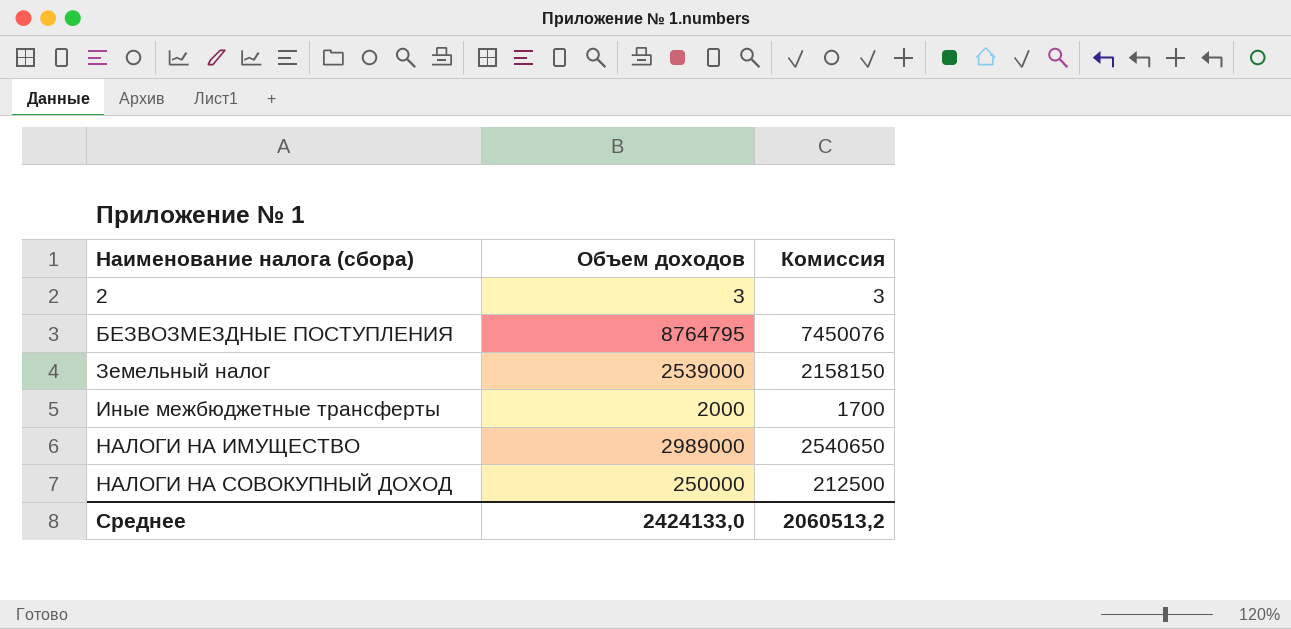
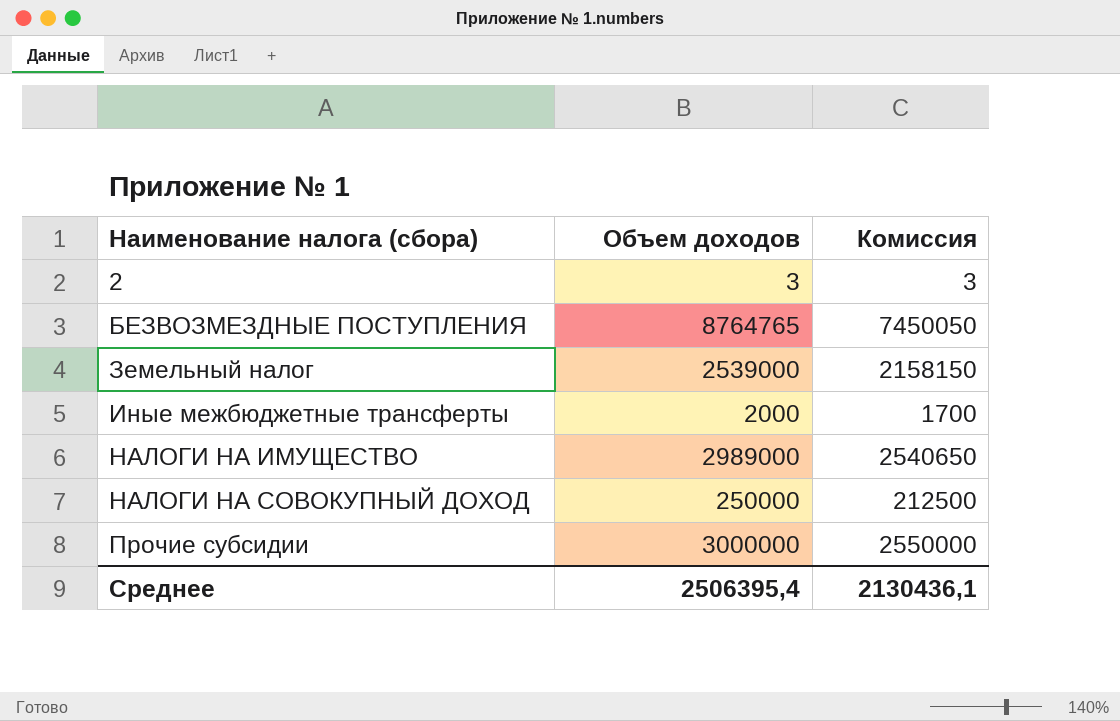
БЕЗВОЗМЕЗДНЫЕ ПОСТУПЛЕНИЯ | Объем доходов: 8764795 -> 8764765
БЕЗВОЗМЕЗДНЫЕ ПОСТУПЛЕНИЯ | Комиссия: 7450076 -> 7450050
row Прочие субсидии: none -> 3000000 | 2550000
Среднее | Объем доходов: 2424133,0 -> 2506395,4
Среднее | Комиссия: 2060513,2 -> 2130436,1

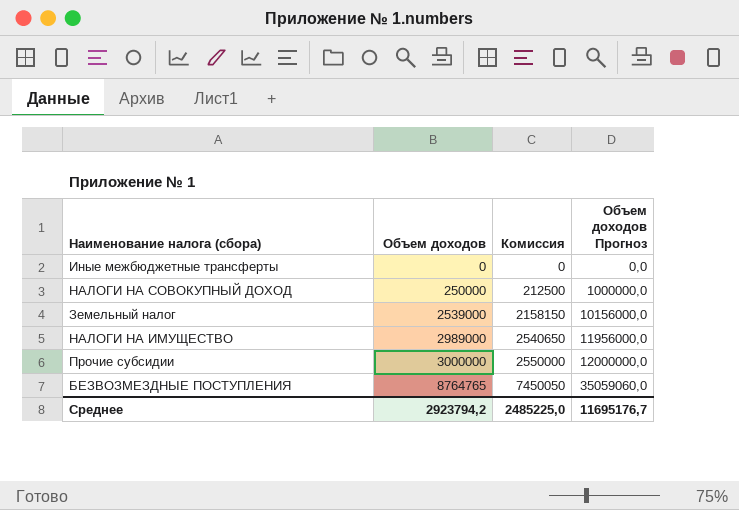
row order: Наименование налога (сбора) ascending -> Объем доходов ascending
column Объем доходов Прогноз | formula: none -> [Объем доходов] * 4
row 2: 3 | 3 -> none
Иные межбюджетные трансферты | Объем доходов: 2000 -> 0
Иные межбюджетные трансферты | Комиссия: 1700 -> 0
Среднее | Объем доходов: 2506395,4 -> 2923794,2
Среднее | Комиссия: 2130436,1 -> 2485225,0

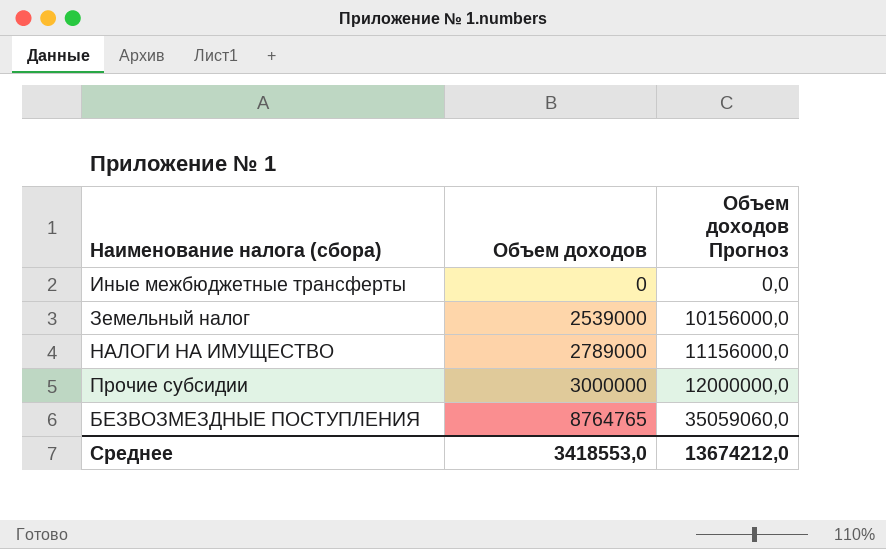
column Комиссия | formula: [Объем доходов] * 0,85 -> none
row НАЛОГИ НА СОВОКУПНЫЙ ДОХОД: 250000 | 212500 | 1000000,0 -> none
НАЛОГИ НА ИМУЩЕСТВО | Объем доходов: 2989000 -> 2789000
НАЛОГИ НА ИМУЩЕСТВО | Объем доходов Прогноз: 11956000,0 -> 11156000,0
Среднее | Объем доходов: 2923794,2 -> 3418553,0
Среднее | Объем доходов Прогноз: 11695176,7 -> 13674212,0

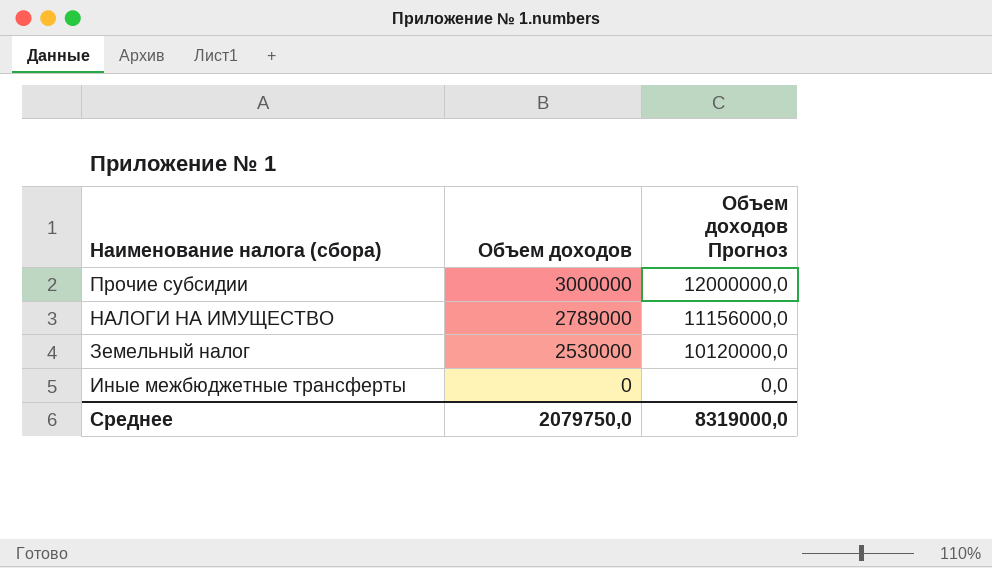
row order: Объем доходов ascending -> Объем доходов descending
row БЕЗВОЗМЕЗДНЫЕ ПОСТУПЛЕНИЯ: 8764765 | 35059060,0 -> none
Земельный налог | Объем доходов: 2539000 -> 2530000
Земельный налог | Объем доходов Прогноз: 10156000,0 -> 10120000,0
Среднее | Объем доходов: 3418553,0 -> 2079750,0
Среднее | Объем доходов Прогноз: 13674212,0 -> 8319000,0

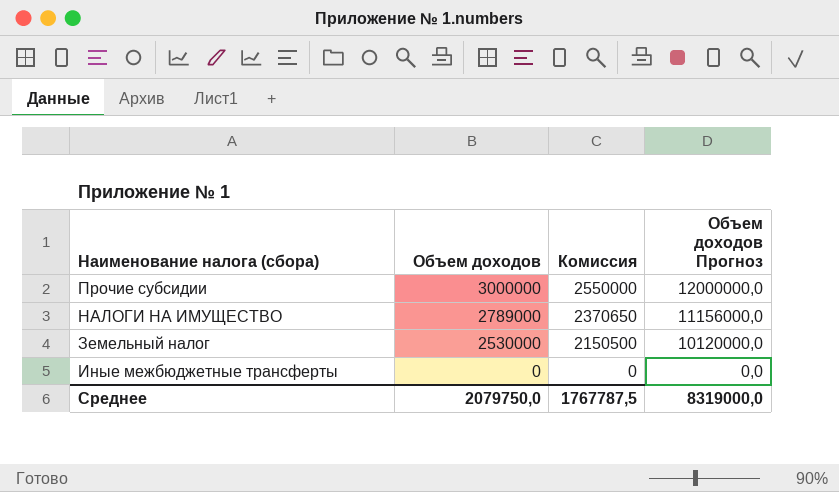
column Комиссия | formula: none -> [Объем доходов] * 0,85

